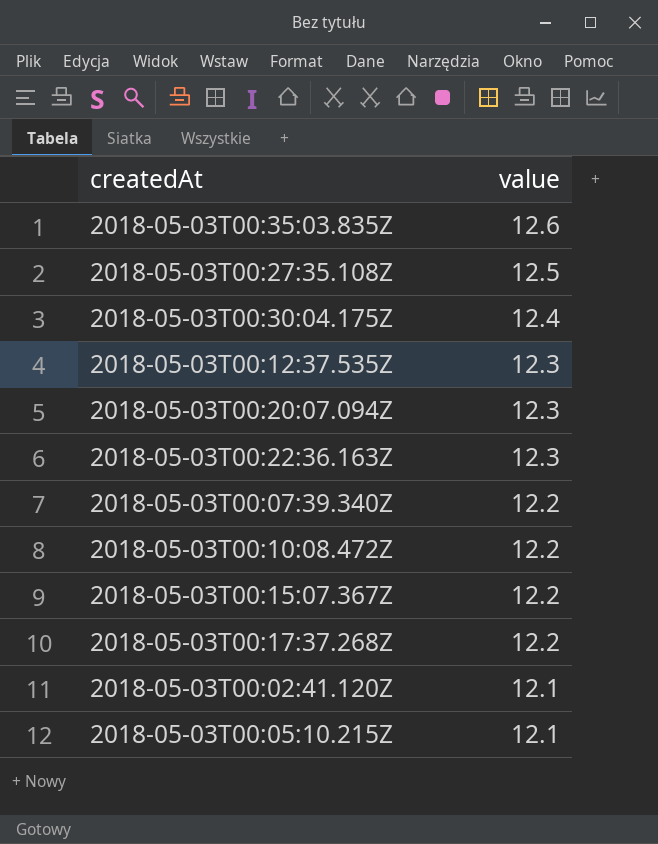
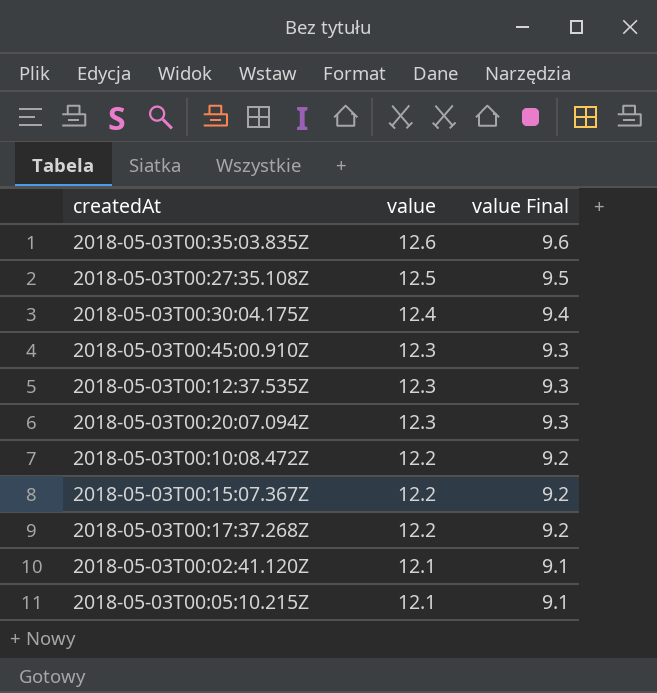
column value Final | formula: none -> [value] - 3
row 2018-05-03T00:22:36.163Z: 12.3 -> none
row 2018-05-03T00:07:39.340Z: 12.2 -> none
row 2018-05-03T00:45:00.910Z: none -> 12.3 | 9.3

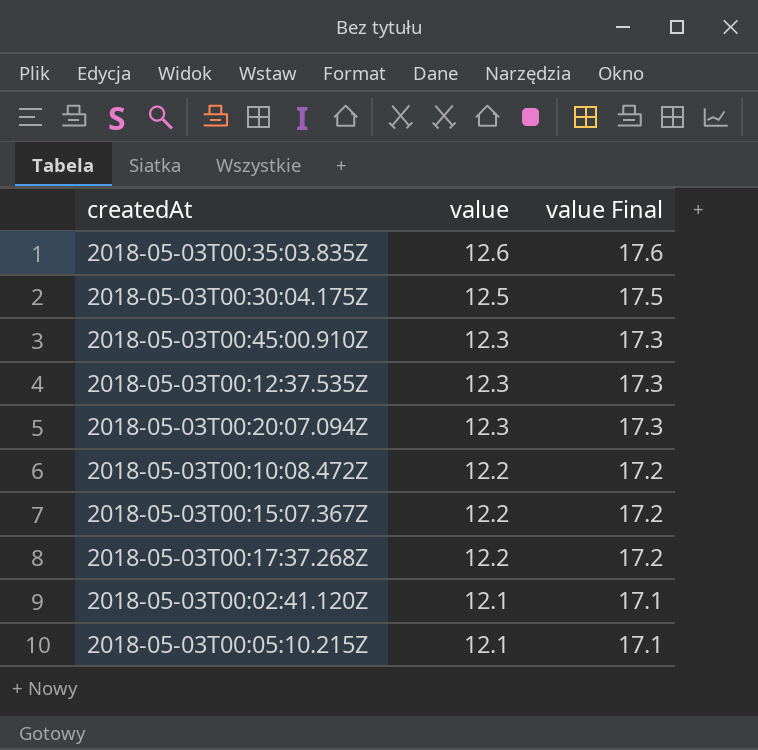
column value Final | formula: [value] - 3 -> [value] + 5
row 2018-05-03T00:27:35.108Z: 12.5 | 9.5 -> none
2018-05-03T00:30:04.175Z | value: 12.4 -> 12.5

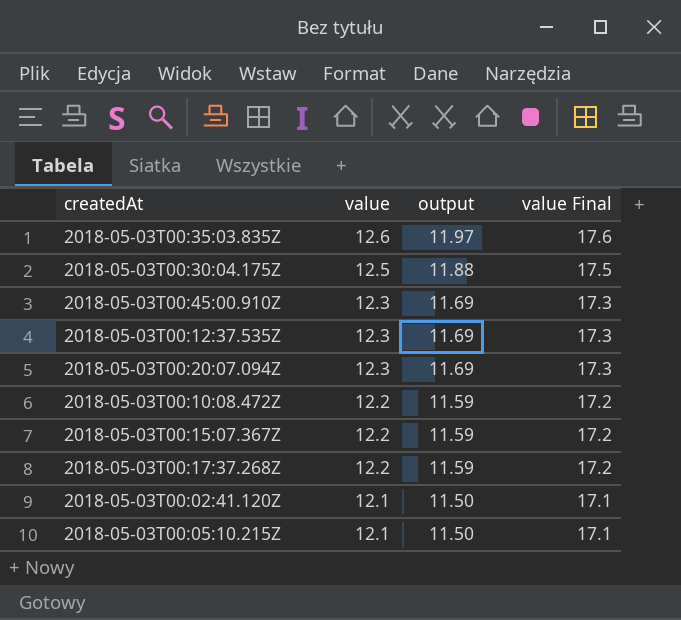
column output | formula: none -> [value] * 0.95

